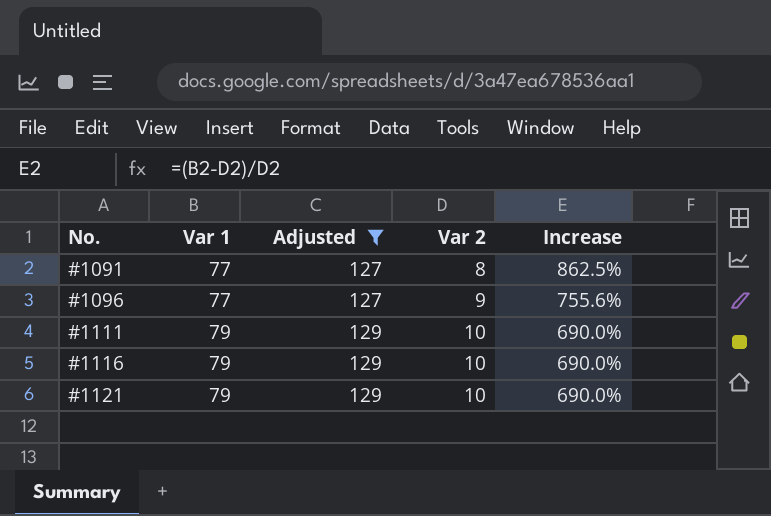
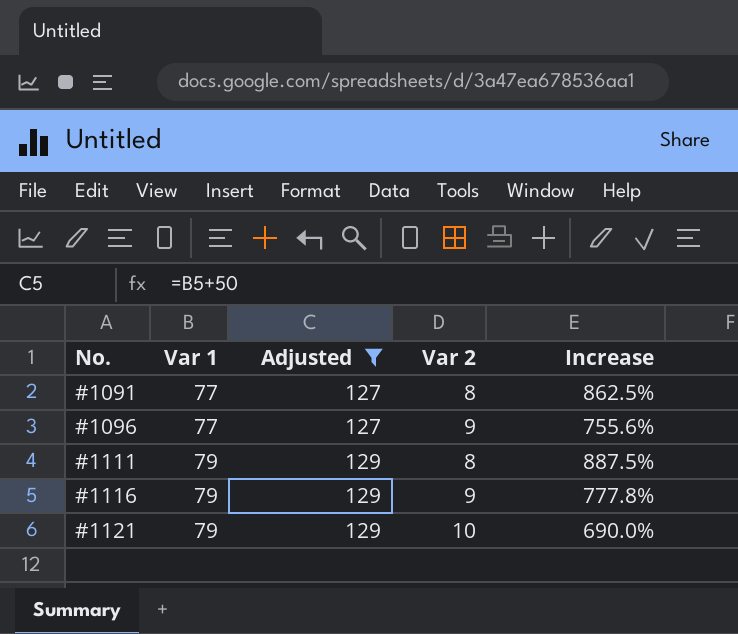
#1111 | Var 2: 10 -> 8
#1111 | Increase: 690.0% -> 887.5%
#1116 | Var 2: 10 -> 9
#1116 | Increase: 690.0% -> 777.8%

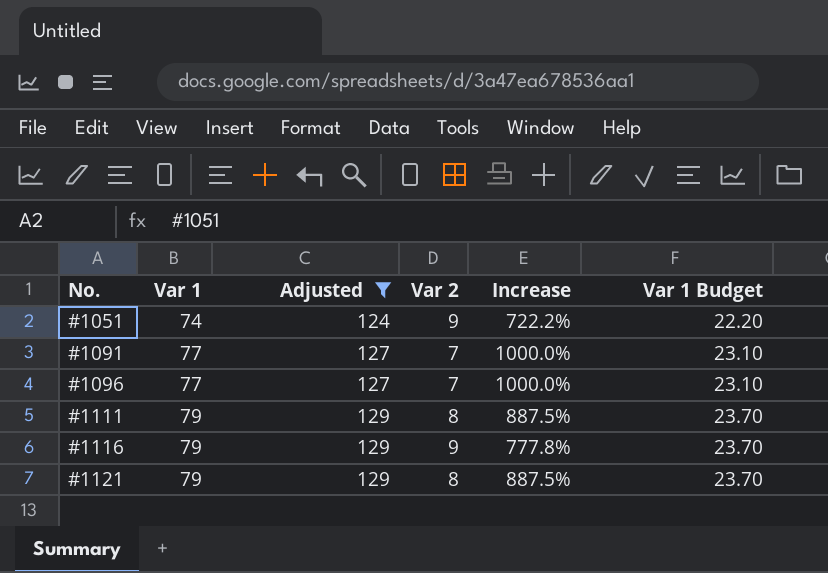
column Var 1 Budget | formula: none -> [Var 1] * 0.3
row #1051: none -> 74 | 124 | 9 | 722.2% | 22.20
#1091 | Var 2: 8 -> 7
#1091 | Increase: 862.5% -> 1000.0%
#1096 | Var 2: 9 -> 7
#1096 | Increase: 755.6% -> 1000.0%
#1121 | Var 2: 10 -> 8
#1121 | Increase: 690.0% -> 887.5%

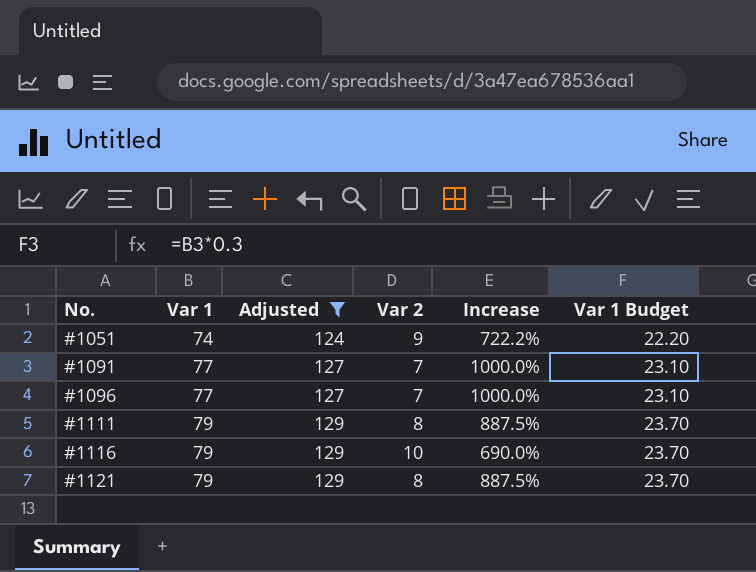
#1116 | Var 2: 9 -> 10
#1116 | Increase: 777.8% -> 690.0%

